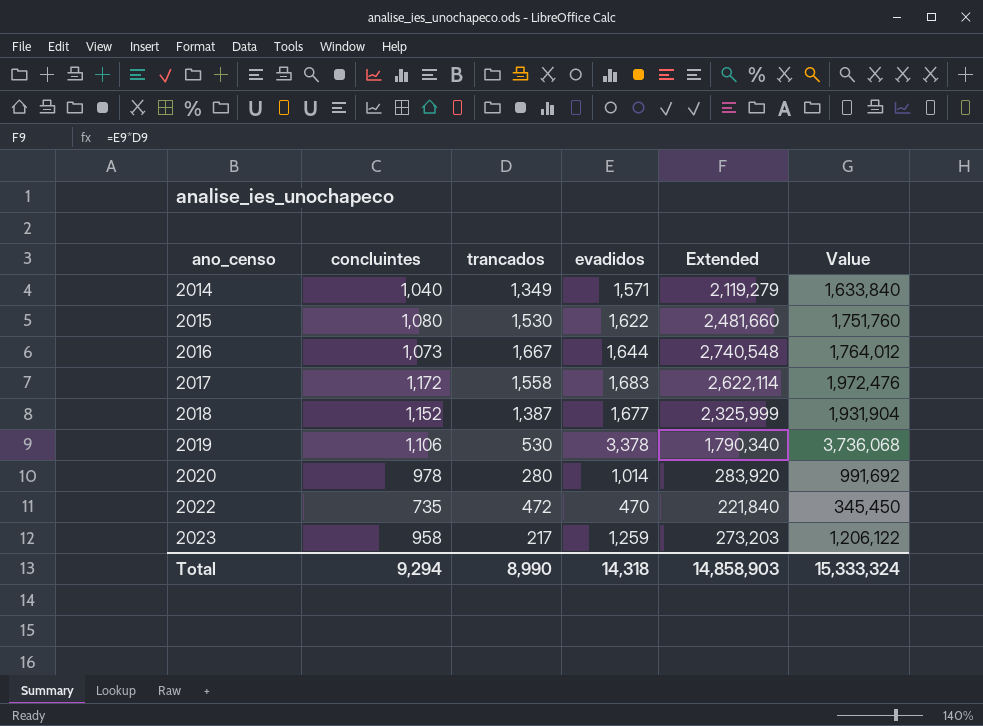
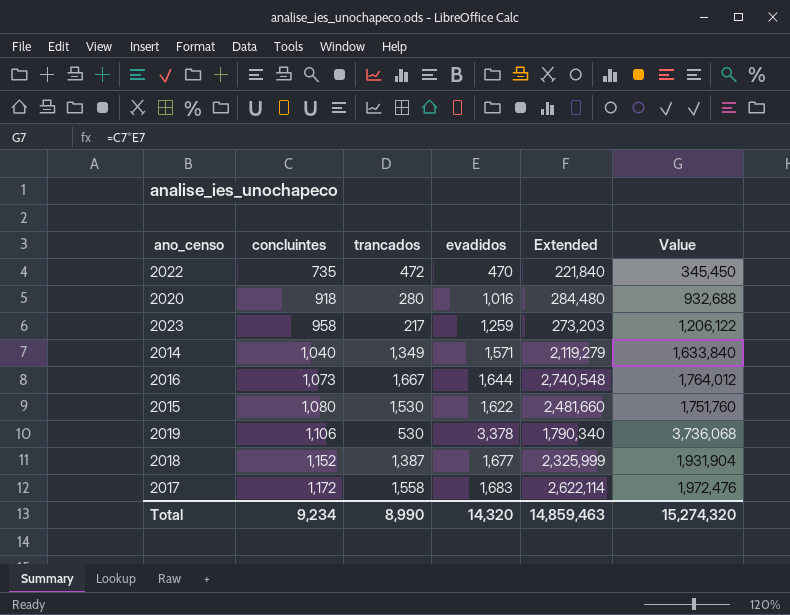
row order: ano_censo ascending -> concluintes ascending
2020 | concluintes: 978 -> 918
2020 | evadidos: 1,014 -> 1,016
2020 | Extended: 283,920 -> 284,480
2020 | Value: 991,692 -> 932,688
Total | concluintes: 9,294 -> 9,234
Total | evadidos: 14,318 -> 14,320
Total | Extended: 14,858,903 -> 14,859,463
Total | Value: 15,333,324 -> 15,274,320

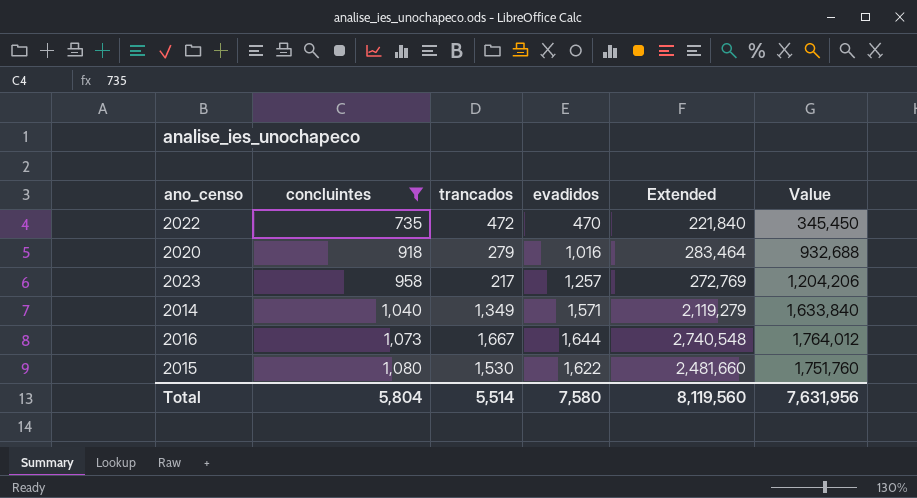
filter: none -> concluintes <= 1,080
2020 | trancados: 280 -> 279
2020 | Extended: 284,480 -> 283,464
2023 | evadidos: 1,259 -> 1,257
2023 | Extended: 273,203 -> 272,769
2023 | Value: 1,206,122 -> 1,204,206
Total | concluintes: 9,234 -> 5,804
Total | trancados: 8,990 -> 5,514
Total | evadidos: 14,320 -> 7,580
Total | Extended: 14,859,463 -> 8,119,560
Total | Value: 15,274,320 -> 7,631,956

